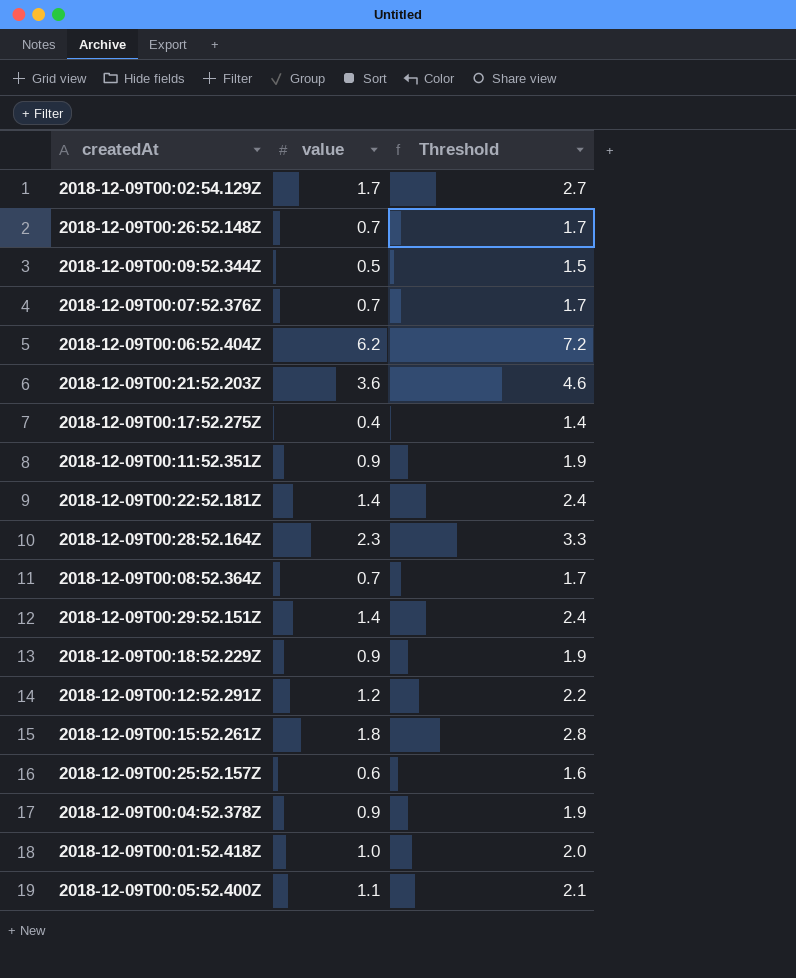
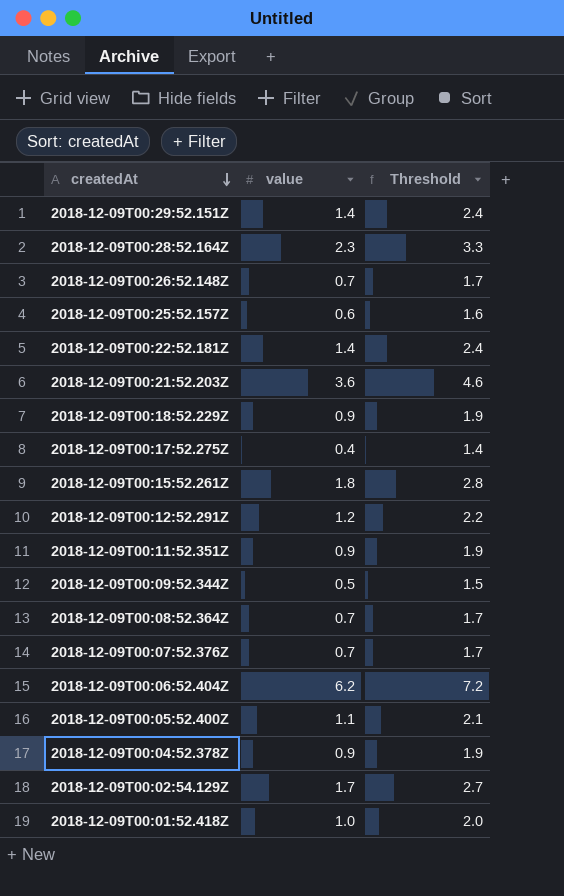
row order: none -> createdAt descending

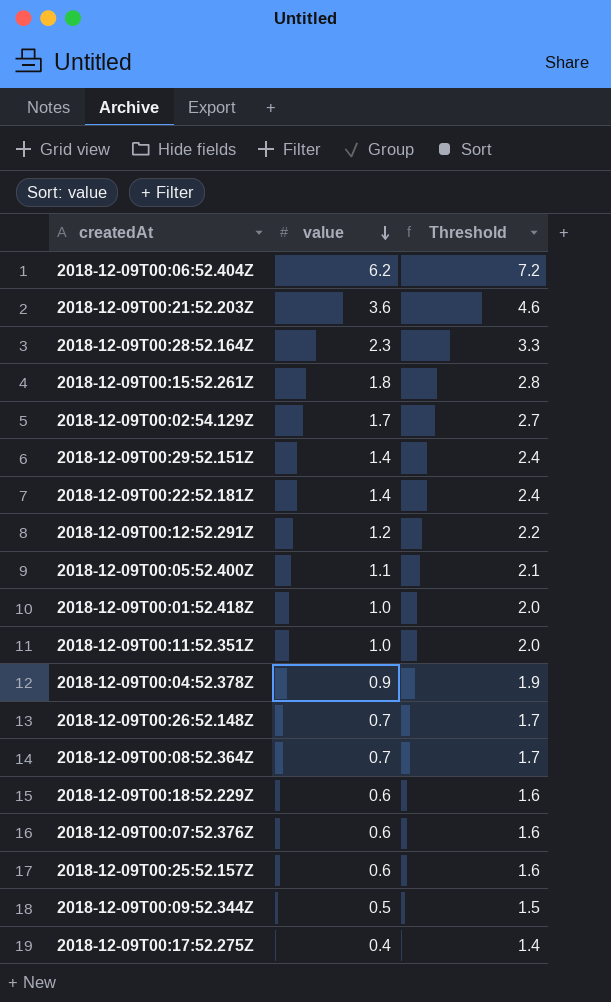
row order: createdAt descending -> value descending
2018-12-09T00:11:52.351Z | value: 0.9 -> 1.0
2018-12-09T00:11:52.351Z | Threshold: 1.9 -> 2.0
2018-12-09T00:18:52.229Z | value: 0.9 -> 0.6
2018-12-09T00:18:52.229Z | Threshold: 1.9 -> 1.6
2018-12-09T00:07:52.376Z | value: 0.7 -> 0.6
2018-12-09T00:07:52.376Z | Threshold: 1.7 -> 1.6

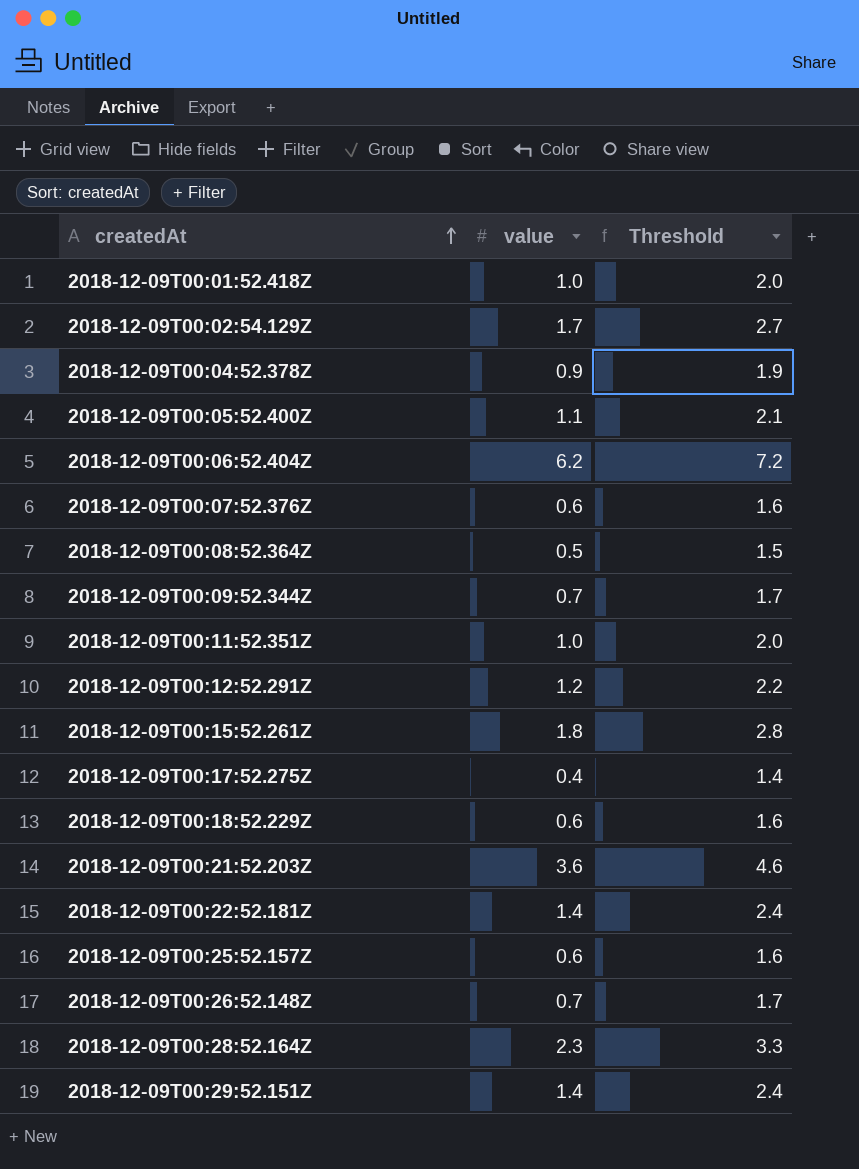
row order: value descending -> createdAt ascending
2018-12-09T00:08:52.364Z | value: 0.7 -> 0.5
2018-12-09T00:08:52.364Z | Threshold: 1.7 -> 1.5
2018-12-09T00:09:52.344Z | value: 0.5 -> 0.7
2018-12-09T00:09:52.344Z | Threshold: 1.5 -> 1.7

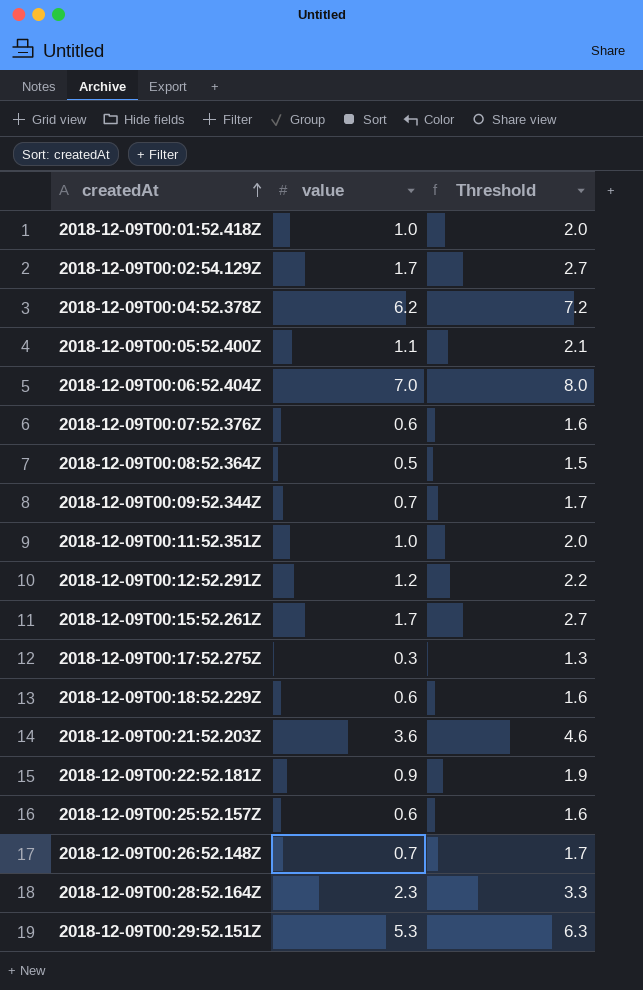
2018-12-09T00:04:52.378Z | value: 0.9 -> 6.2
2018-12-09T00:04:52.378Z | Threshold: 1.9 -> 7.2
2018-12-09T00:06:52.404Z | value: 6.2 -> 7.0
2018-12-09T00:06:52.404Z | Threshold: 7.2 -> 8.0
2018-12-09T00:15:52.261Z | value: 1.8 -> 1.7
2018-12-09T00:15:52.261Z | Threshold: 2.8 -> 2.7
2018-12-09T00:17:52.275Z | value: 0.4 -> 0.3
2018-12-09T00:17:52.275Z | Threshold: 1.4 -> 1.3
2018-12-09T00:22:52.181Z | value: 1.4 -> 0.9
2018-12-09T00:22:52.181Z | Threshold: 2.4 -> 1.9
2018-12-09T00:29:52.151Z | value: 1.4 -> 5.3
2018-12-09T00:29:52.151Z | Threshold: 2.4 -> 6.3

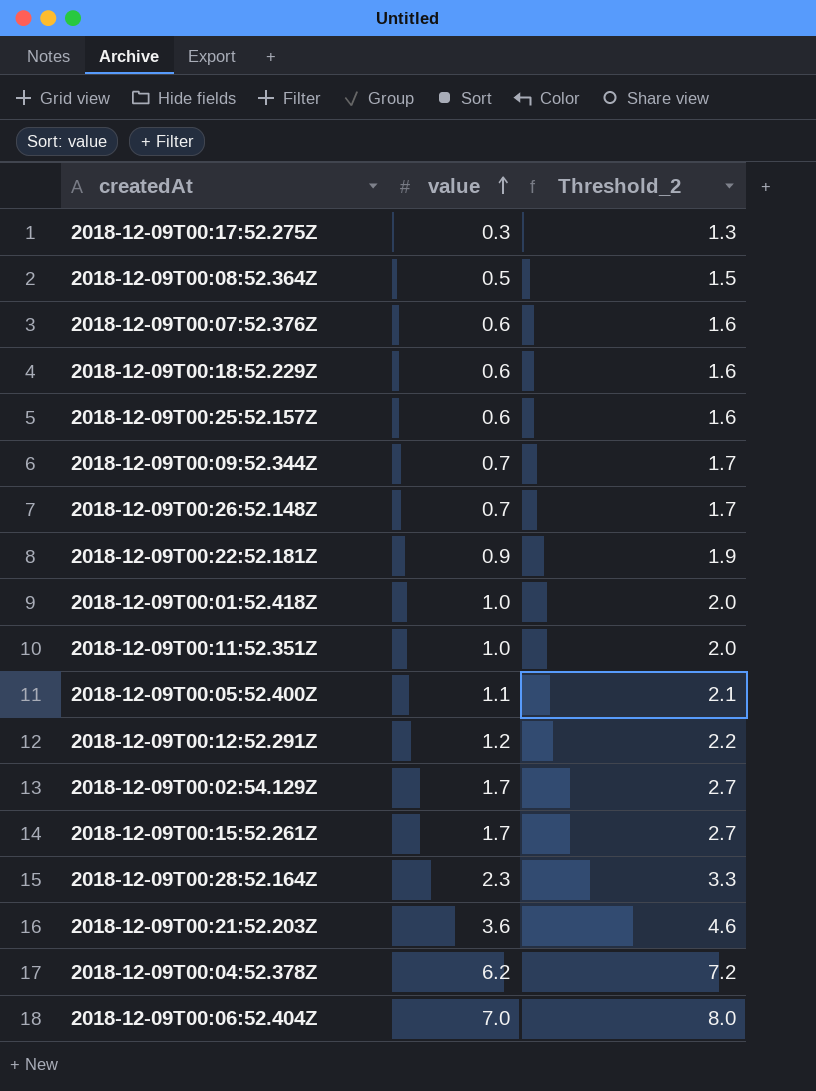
row order: createdAt ascending -> value ascending
column name: Threshold -> Threshold_2
row 2018-12-09T00:29:52.151Z: 5.3 | 6.3 -> none

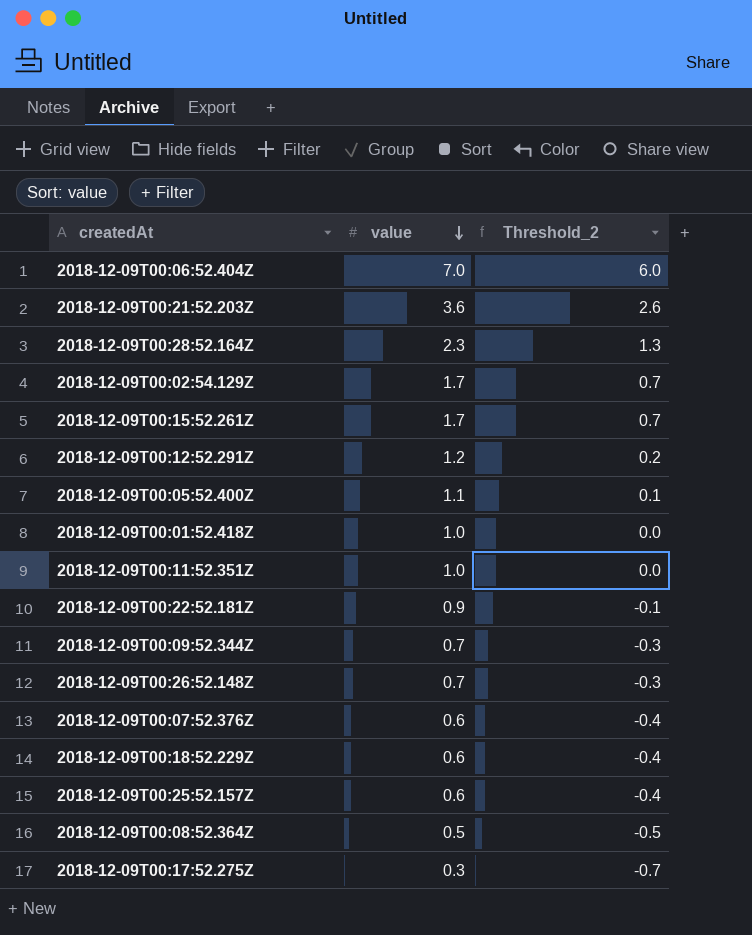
row order: value ascending -> value descending
column Threshold_2 | formula: [value] + 1 -> [value] - 1
row 2018-12-09T00:04:52.378Z: 6.2 | 7.2 -> none

